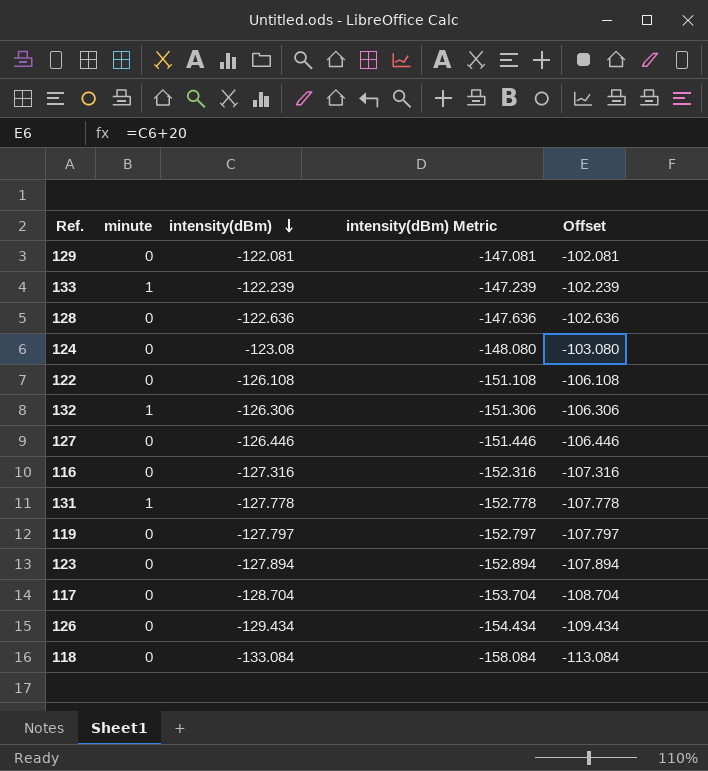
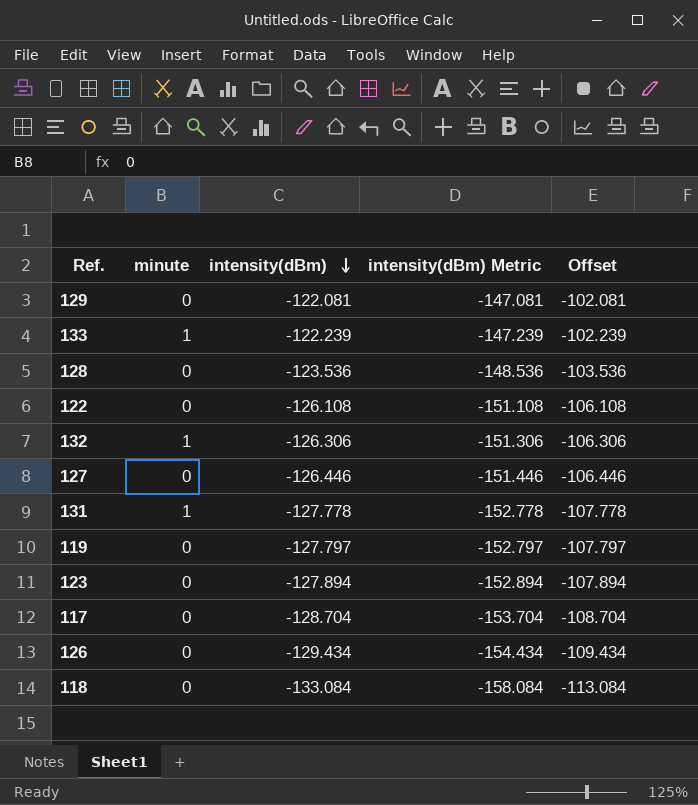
row 124: 0 | -123.08 | -148.080 | -103.080 -> none
row 116: 0 | -127.316 | -152.316 | -107.316 -> none
128 | intensity(dBm): -122.636 -> -123.536
128 | intensity(dBm) Metric: -147.636 -> -148.536
128 | Offset: -102.636 -> -103.536

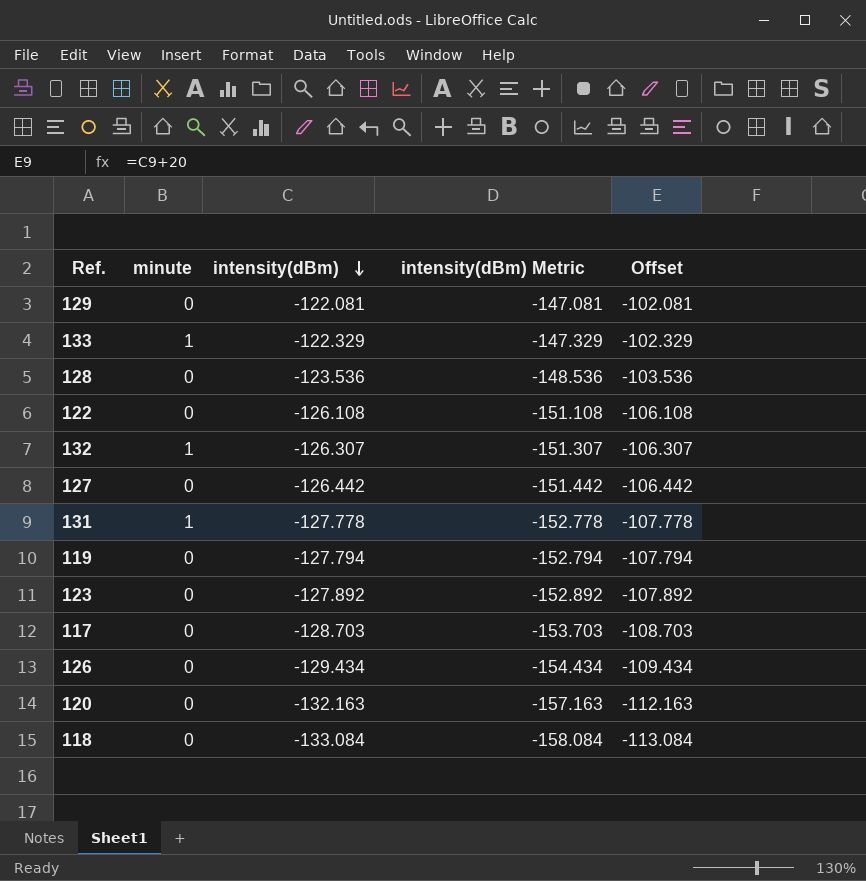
133 | intensity(dBm): -122.239 -> -122.329
133 | intensity(dBm) Metric: -147.239 -> -147.329
133 | Offset: -102.239 -> -102.329
132 | intensity(dBm): -126.306 -> -126.307
132 | intensity(dBm) Metric: -151.306 -> -151.307
132 | Offset: -106.306 -> -106.307
127 | intensity(dBm): -126.446 -> -126.442
127 | intensity(dBm) Metric: -151.446 -> -151.442
127 | Offset: -106.446 -> -106.442
119 | intensity(dBm): -127.797 -> -127.794
119 | intensity(dBm) Metric: -152.797 -> -152.794
119 | Offset: -107.797 -> -107.794
123 | intensity(dBm): -127.894 -> -127.892
123 | intensity(dBm) Metric: -152.894 -> -152.892
123 | Offset: -107.894 -> -107.892
117 | intensity(dBm): -128.704 -> -128.703
117 | intensity(dBm) Metric: -153.704 -> -153.703
117 | Offset: -108.704 -> -108.703
row 120: none -> 0 | -132.163 | -157.163 | -112.163

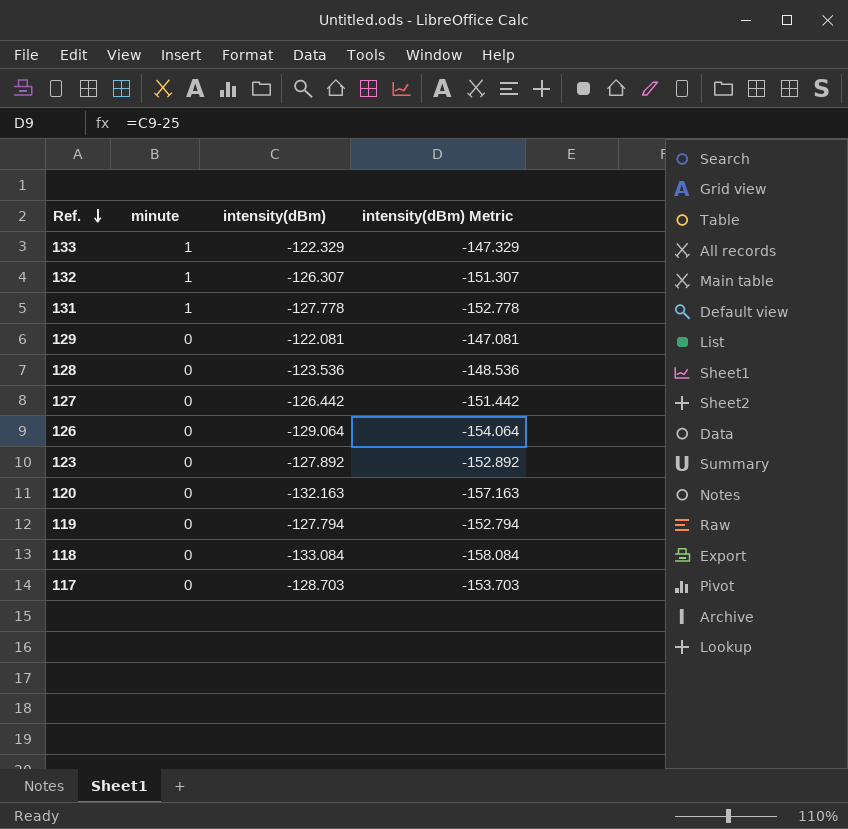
row order: intensity(dBm) descending -> Ref. descending
column Offset | formula: [intensity(dBm)] + 20 -> none
row 122: 0 | -126.108 | -151.108 | -106.108 -> none
126 | intensity(dBm): -129.434 -> -129.064
126 | intensity(dBm) Metric: -154.434 -> -154.064

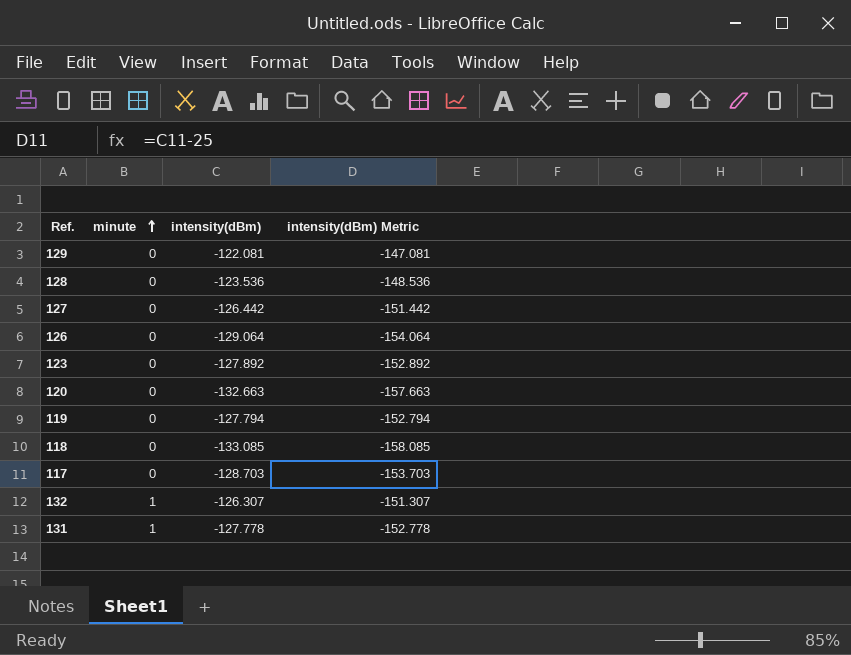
row order: Ref. descending -> minute ascending
row 133: 1 | -122.329 | -147.329 -> none
120 | intensity(dBm): -132.163 -> -132.663
120 | intensity(dBm) Metric: -157.163 -> -157.663
118 | intensity(dBm): -133.084 -> -133.085
118 | intensity(dBm) Metric: -158.084 -> -158.085

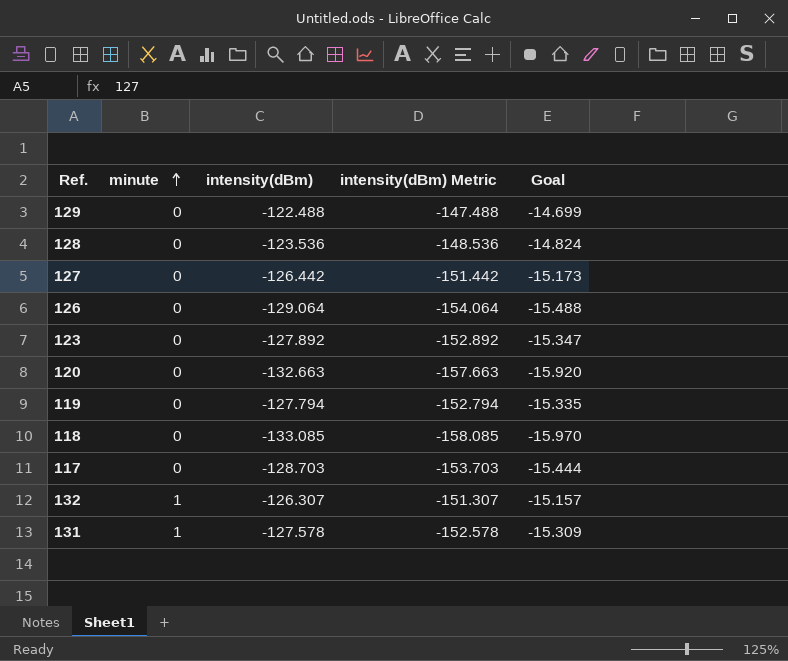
column Goal | formula: none -> [intensity(dBm)] * 0.12
129 | intensity(dBm): -122.081 -> -122.488
129 | intensity(dBm) Metric: -147.081 -> -147.488
131 | intensity(dBm): -127.778 -> -127.578
131 | intensity(dBm) Metric: -152.778 -> -152.578

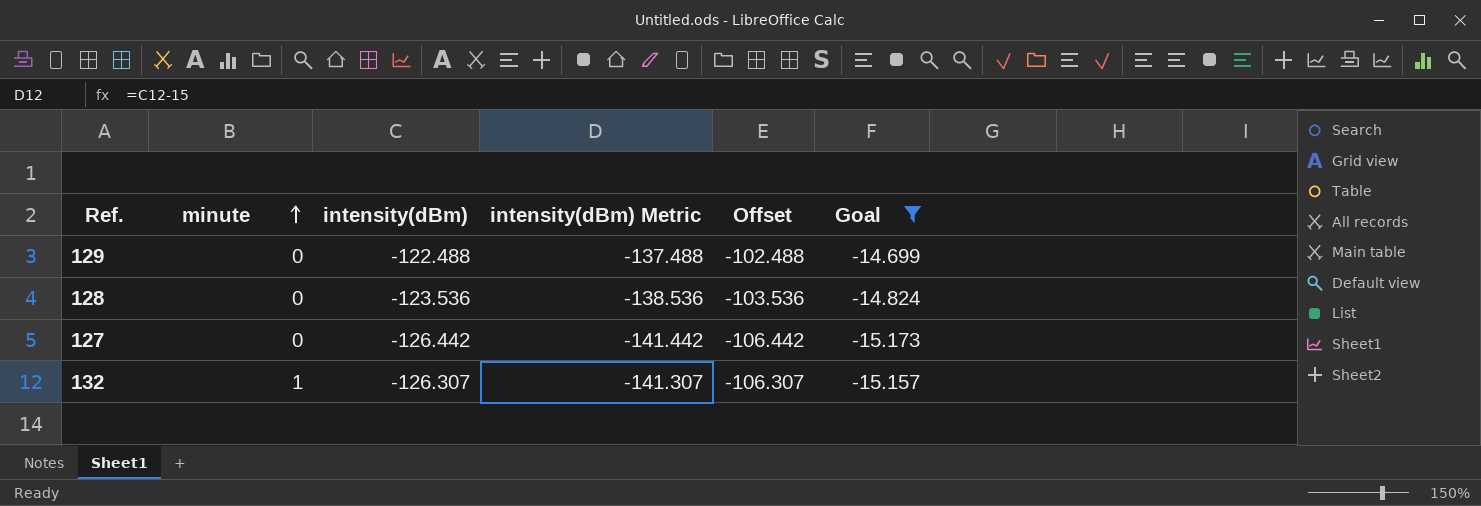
filter: none -> Goal >= -15.173
column intensity(dBm) Metric | formula: [intensity(dBm)] - 25 -> [intensity(dBm)] - 15
column Offset | formula: none -> [intensity(dBm)] + 20

